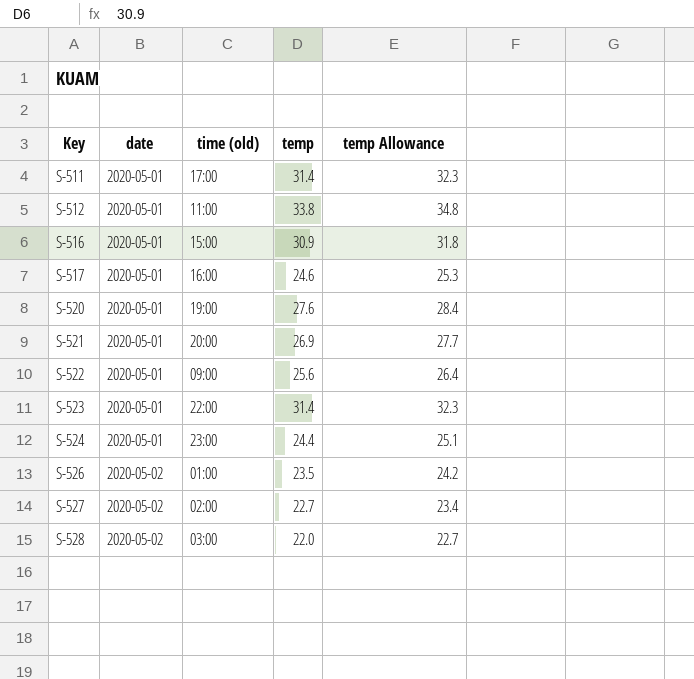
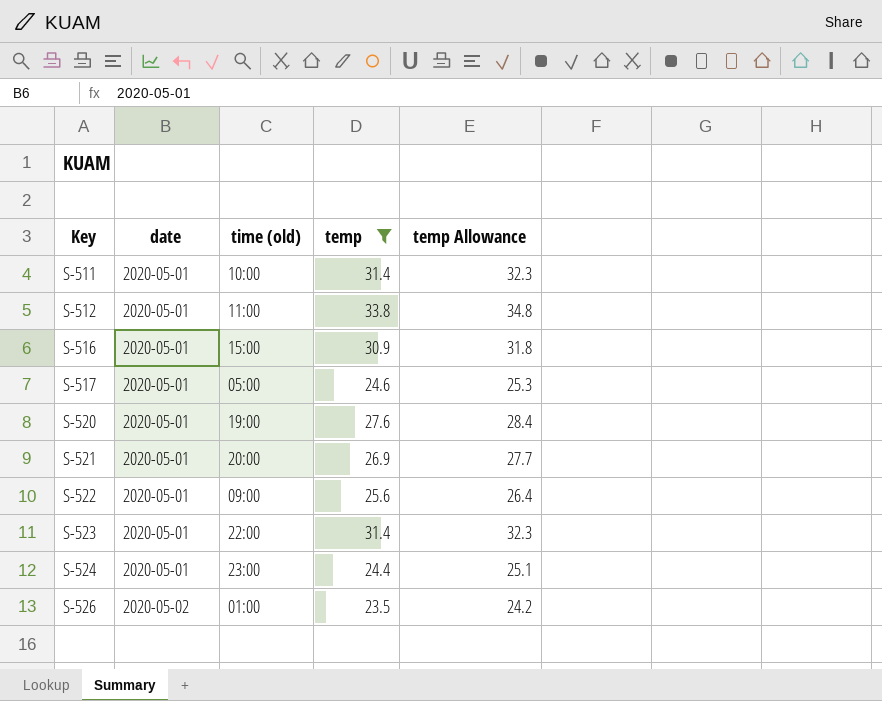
filter: none -> temp >= 23.5
S-511 | time (old): 17:00 -> 10:00
S-517 | time (old): 16:00 -> 05:00

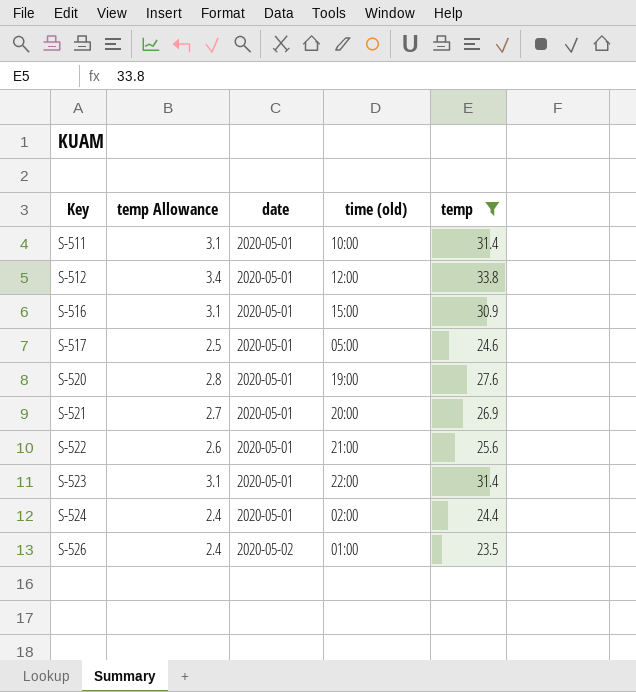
column temp Allowance | formula: [temp] * 1.03 -> [temp] * 0.1
column temp Allowance | position: 5 -> 2
S-512 | time (old): 11:00 -> 12:00
S-522 | time (old): 09:00 -> 21:00
S-524 | time (old): 23:00 -> 02:00

